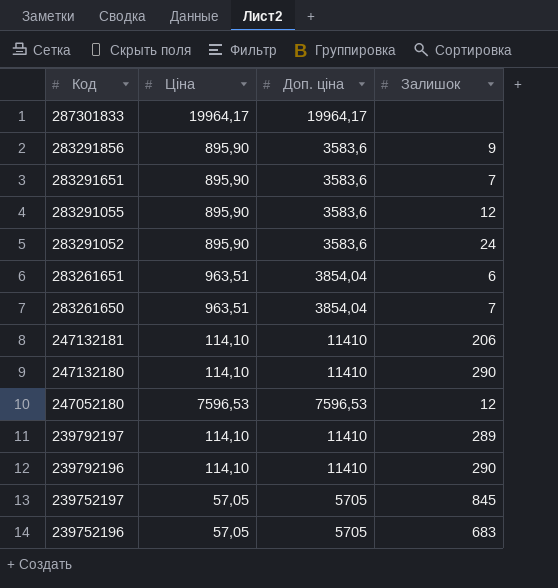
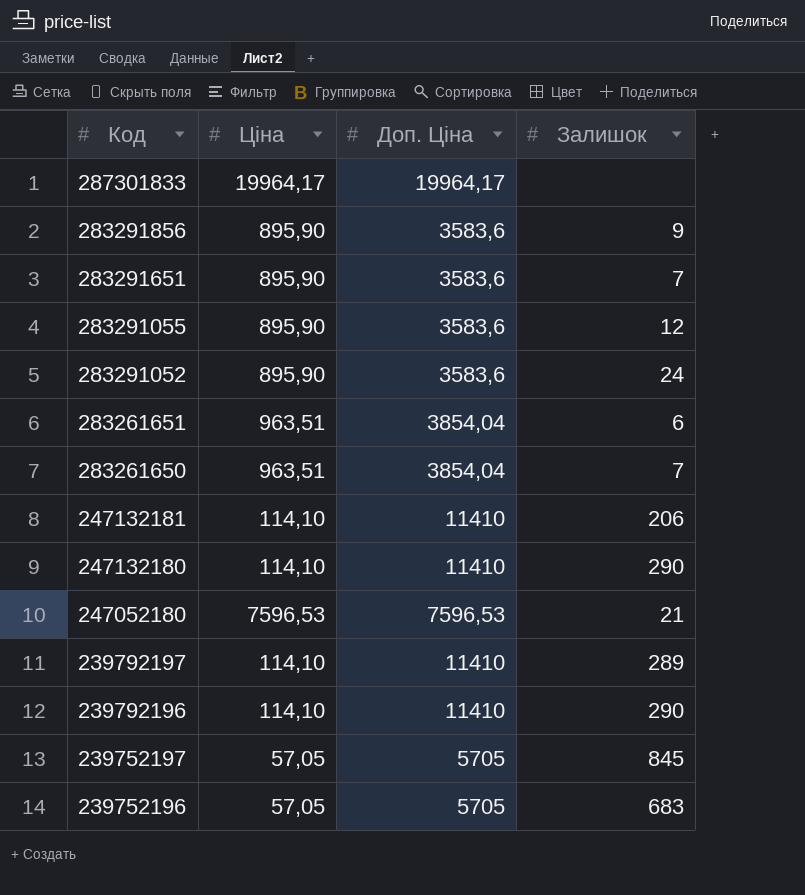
column name: Доп. ціна -> Доп. Ціна
247052180 | Залишок: 12 -> 21

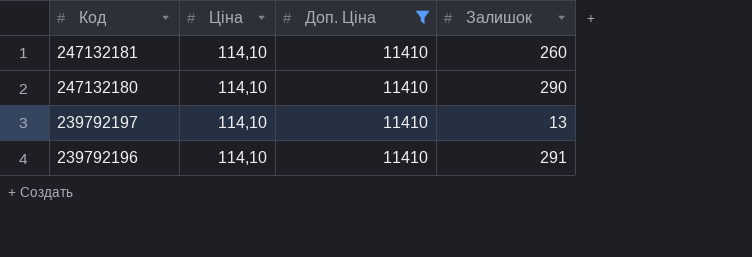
filter: none -> Доп. Ціна = 11410
247132181 | Залишок: 206 -> 260
239792197 | Залишок: 289 -> 13
239792196 | Залишок: 290 -> 291

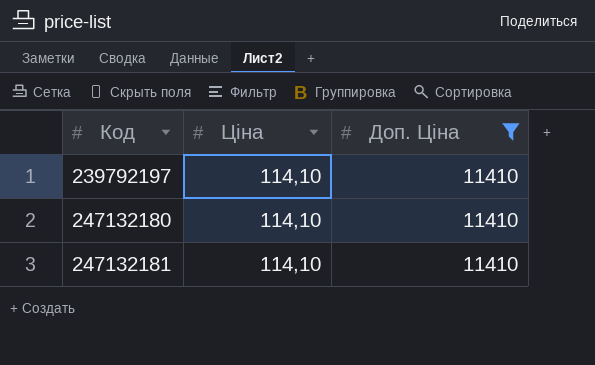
row order: Код descending -> Код ascending
column Залишок | position: 4 -> none
row 239792196: 114,10 | 11410 | 291 -> none

